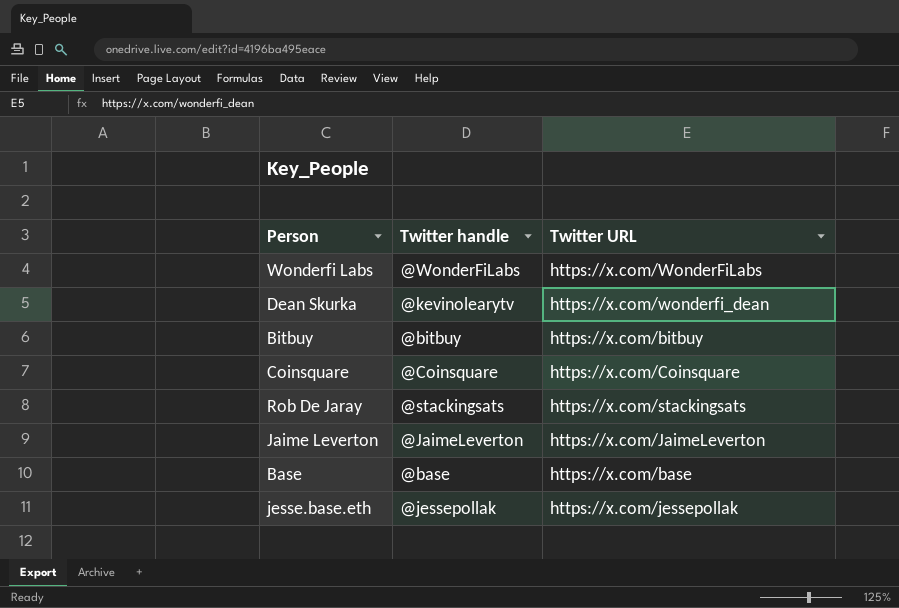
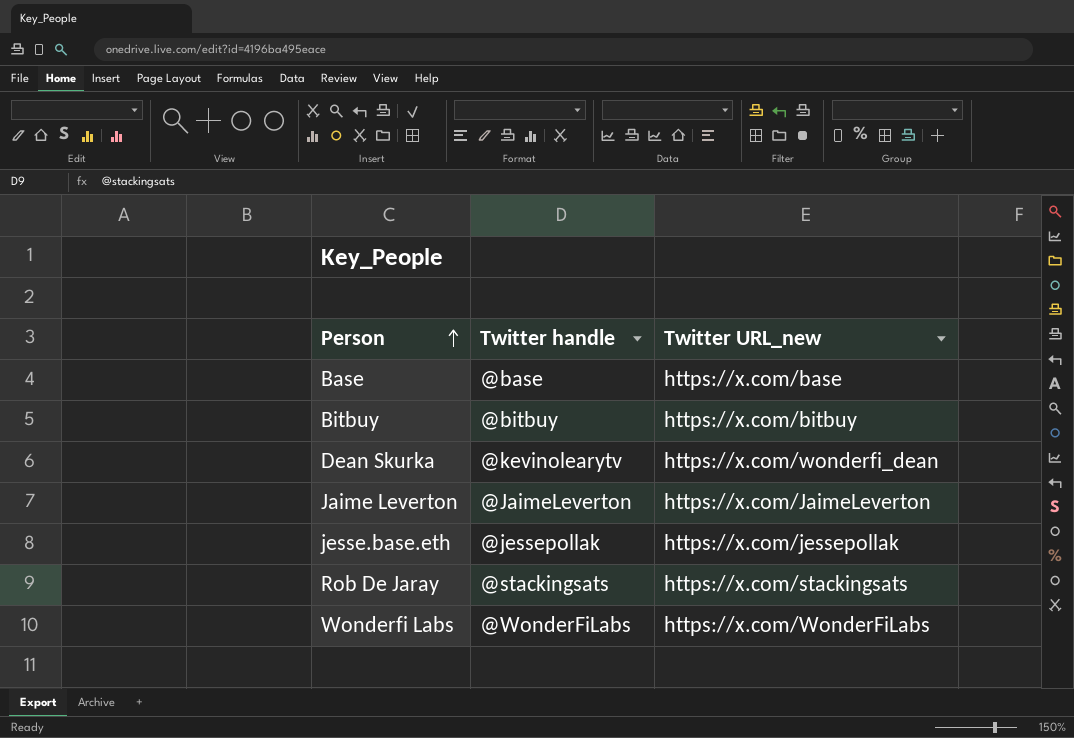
row order: none -> Person ascending
column name: Twitter URL -> Twitter URL_new
row Coinsquare: @Coinsquare | https://x.com/Coinsquare -> none

